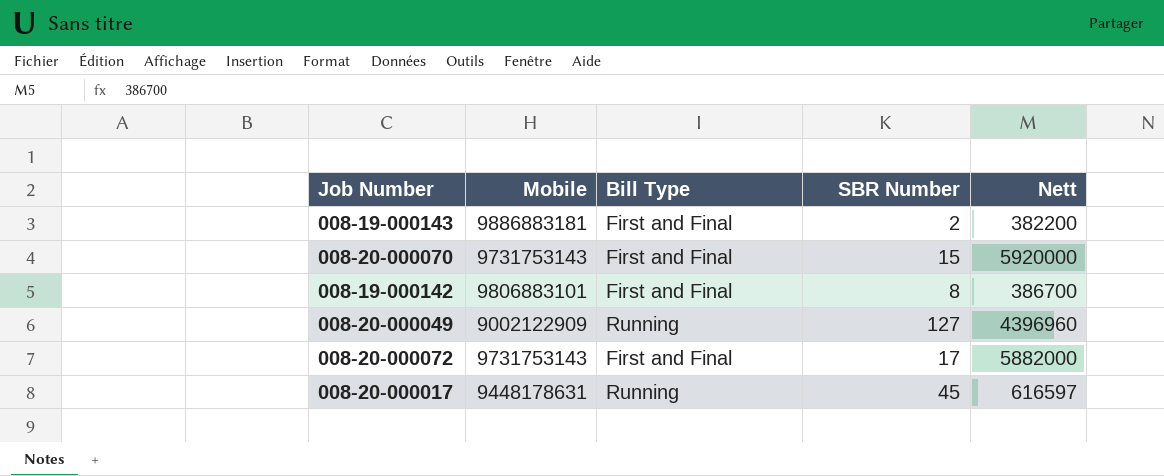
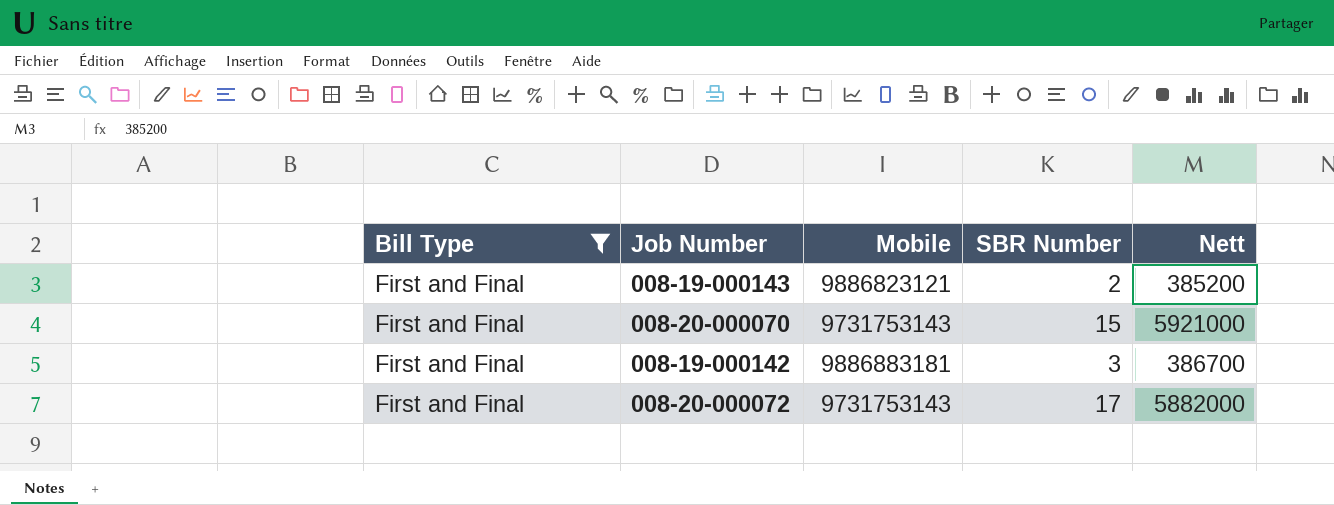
filter: none -> Bill Type = First and Final
column Bill Type | position: 3 -> 1
008-19-000143 | Mobile: 9886883181 -> 9886823121
008-19-000143 | Nett: 382200 -> 385200
008-20-000070 | Nett: 5920000 -> 5921000
008-19-000142 | Mobile: 9806883101 -> 9886883181
008-19-000142 | SBR Number: 8 -> 3

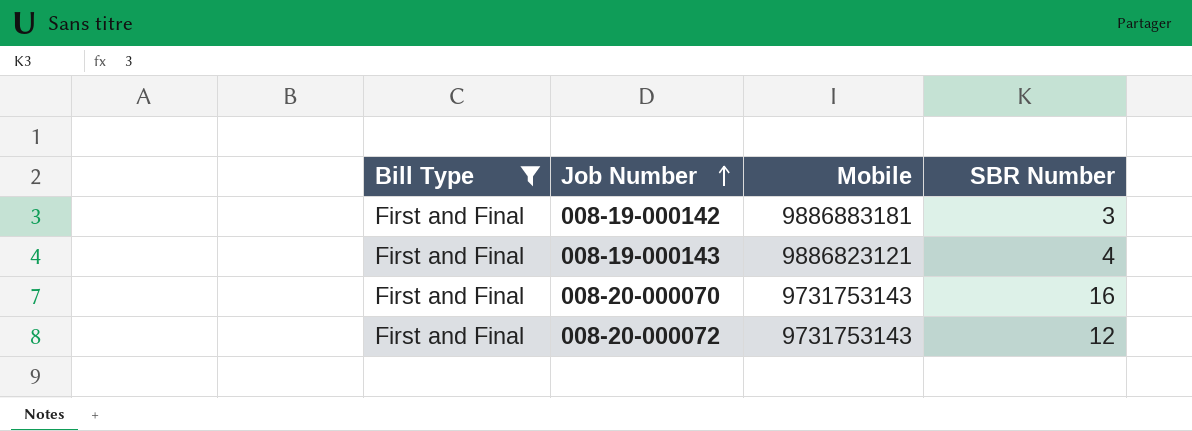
row order: none -> Job Number ascending
column Nett | position: 5 -> none
008-19-000143 | SBR Number: 2 -> 4
008-20-000070 | SBR Number: 15 -> 16
008-20-000072 | SBR Number: 17 -> 12

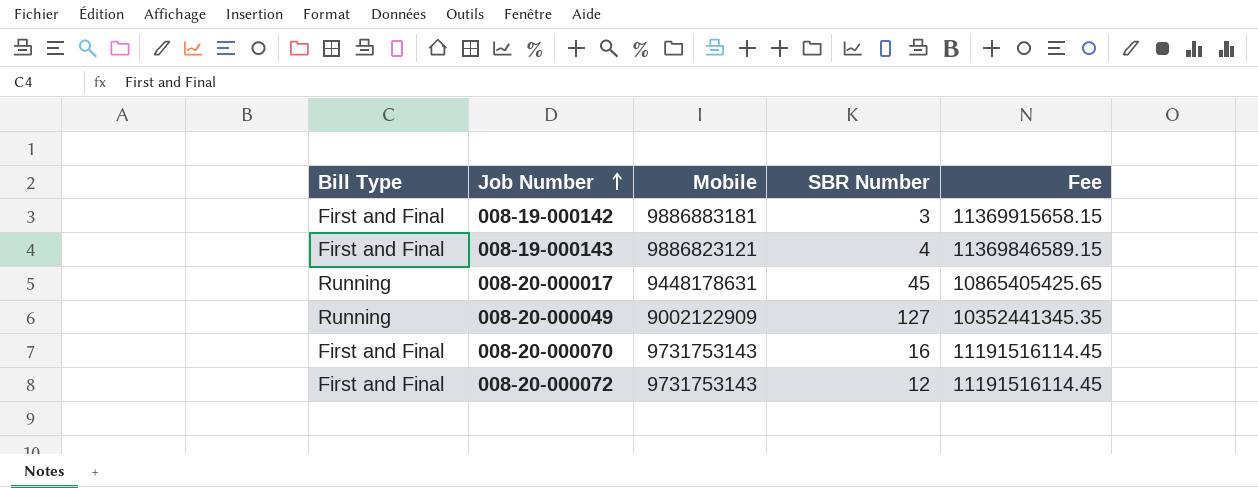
filter: Bill Type = First and Final -> none
column Fee | formula: none -> [Mobile] * 1.15

